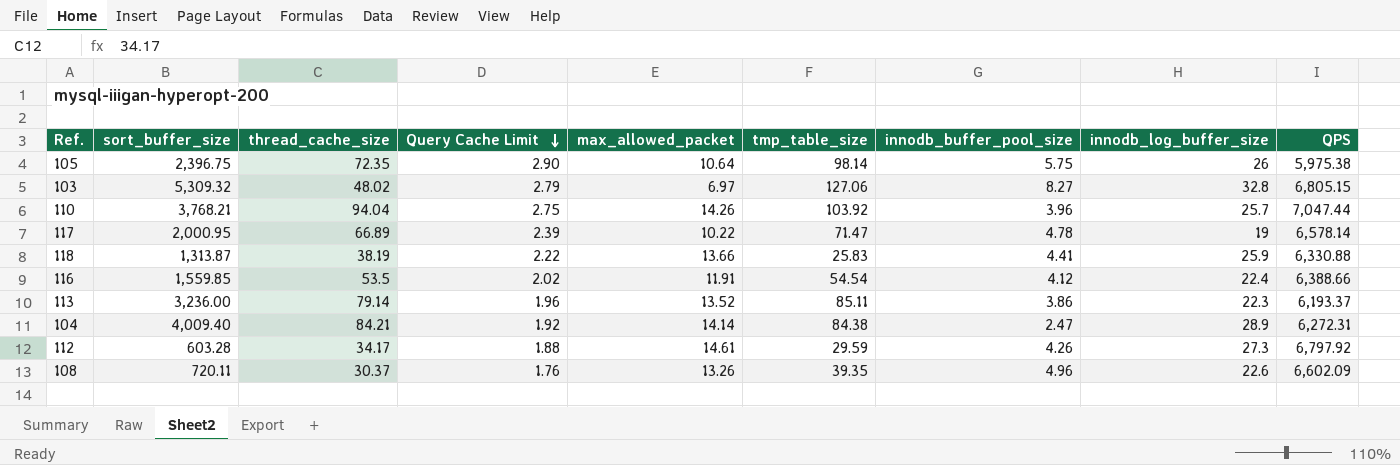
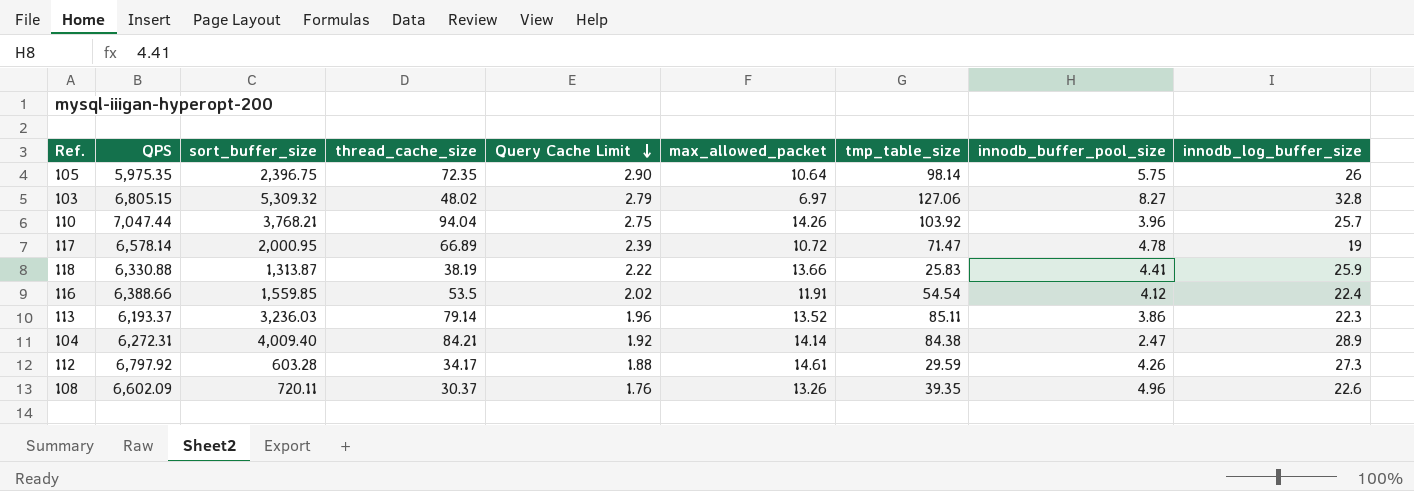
column QPS | position: 9 -> 2
105 | QPS: 5,975.38 -> 5,975.35
117 | max_allowed_packet: 10.22 -> 10.72
113 | sort_buffer_size: 3,236.00 -> 3,236.03

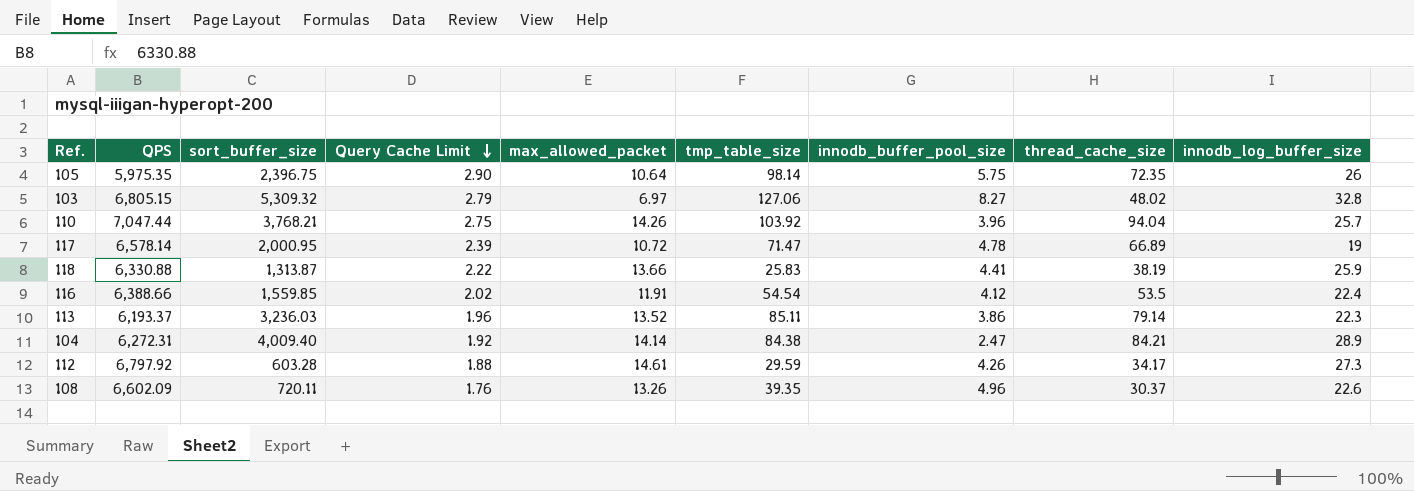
column thread_cache_size | position: 4 -> 8

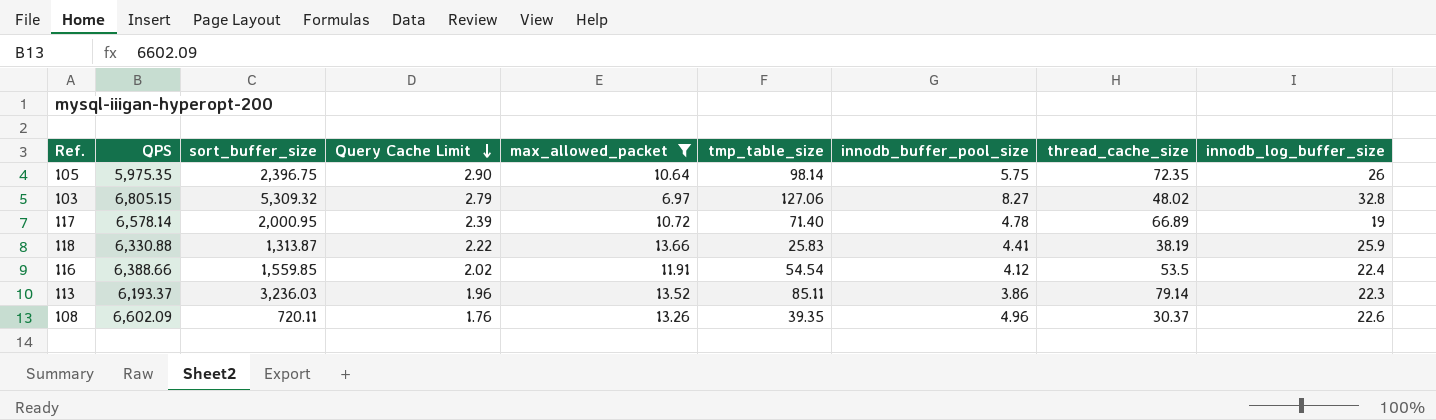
filter: none -> max_allowed_packet <= 13.66
117 | tmp_table_size: 71.47 -> 71.40

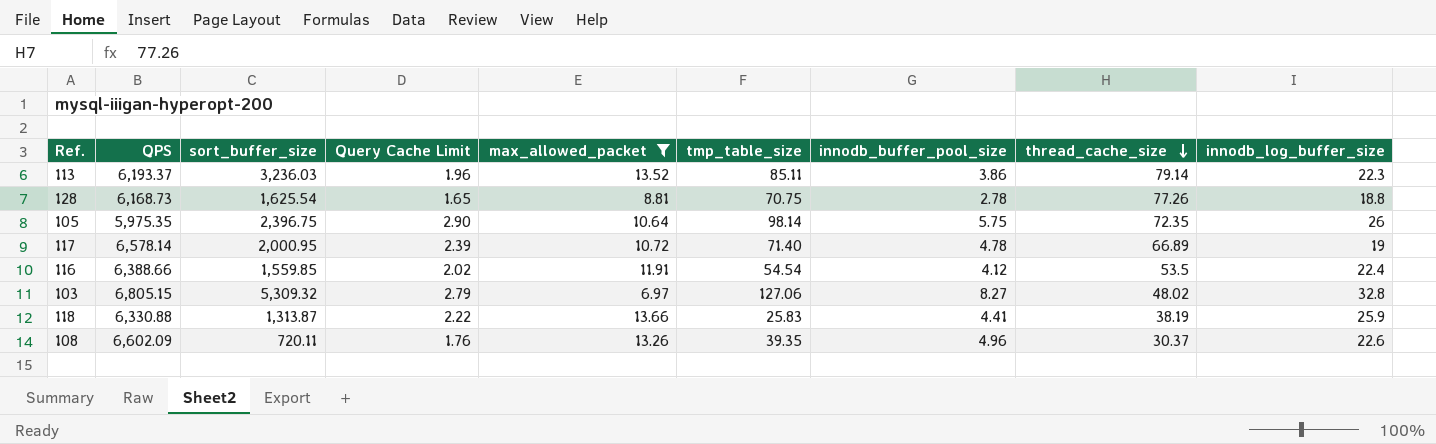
row order: Query Cache Limit descending -> thread_cache_size descending
row 128: none -> 6,168.73 | 1,625.54 | 1.65 | 8.81 | 70.75 | 2.78 | 77.26 | 18.8

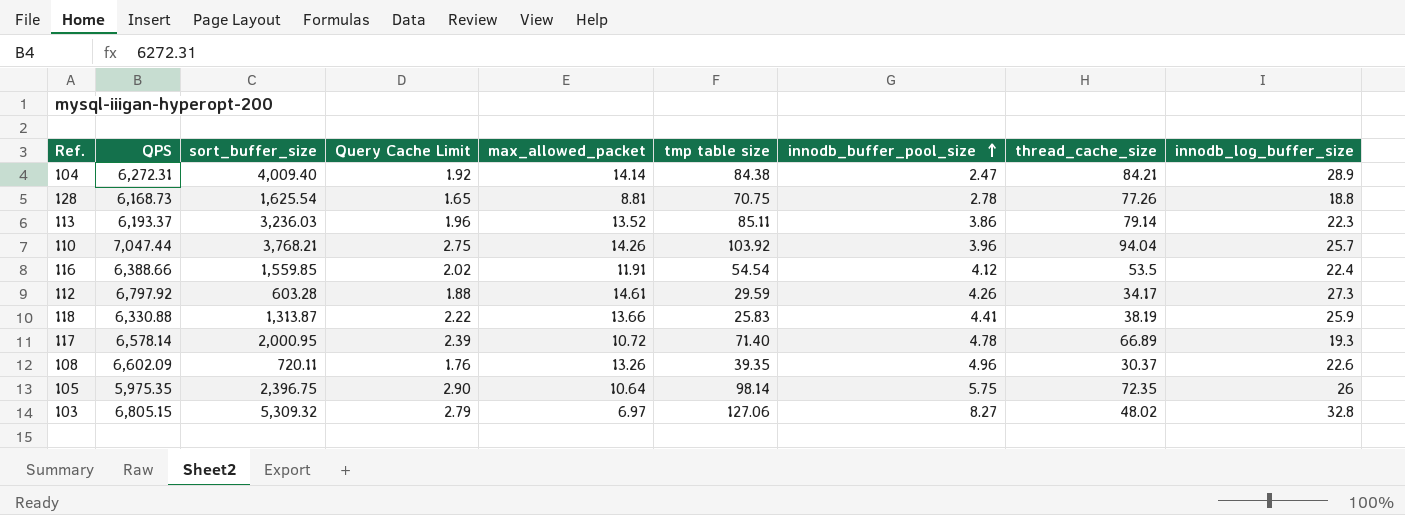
filter: max_allowed_packet <= 13.66 -> none
row order: thread_cache_size descending -> innodb_buffer_pool_size ascending
column name: tmp_table_size -> tmp table size
117 | innodb_log_buffer_size: 19 -> 19.3

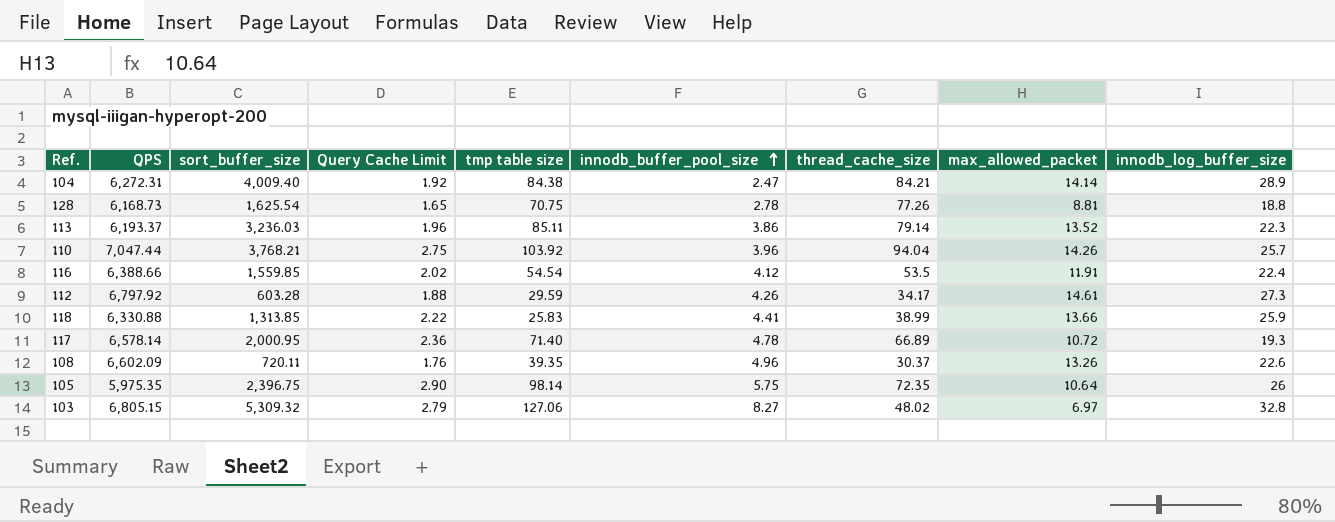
column max_allowed_packet | position: 5 -> 8
118 | sort_buffer_size: 1,313.87 -> 1,313.85
118 | thread_cache_size: 38.19 -> 38.99
117 | Query Cache Limit: 2.39 -> 2.36

